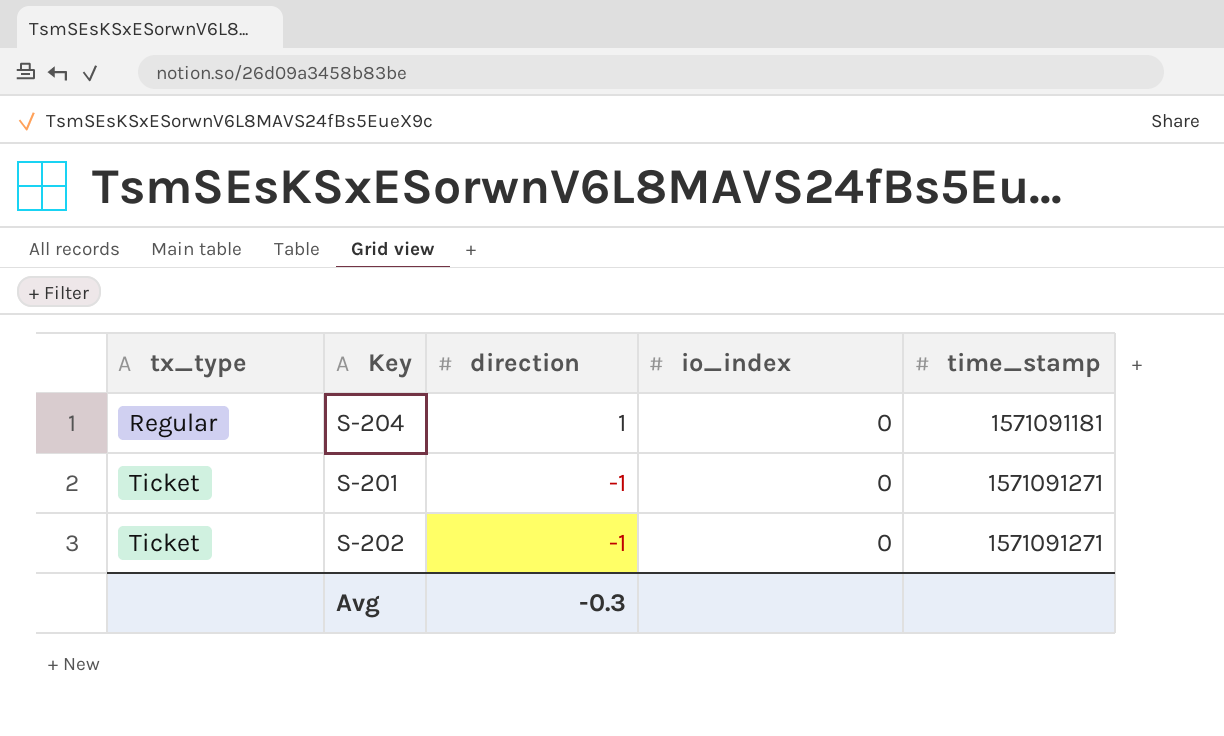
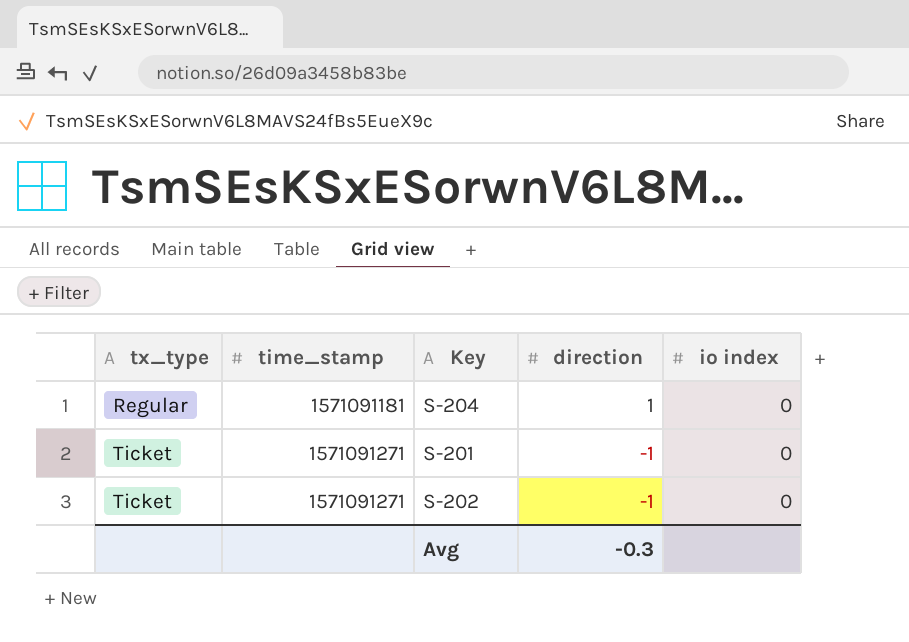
column time_stamp | position: 5 -> 2
column name: io_index -> io index

